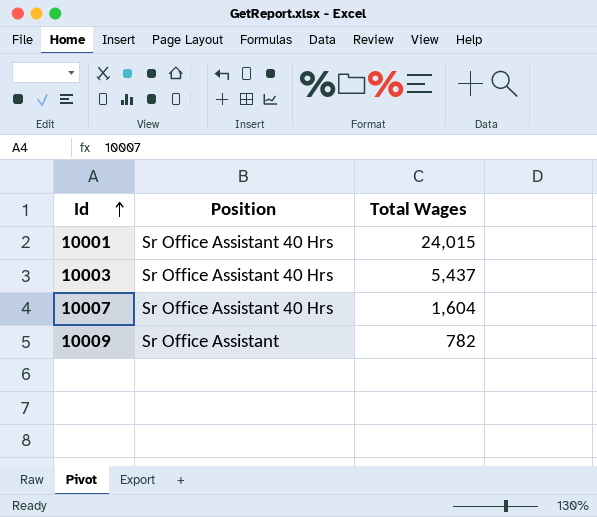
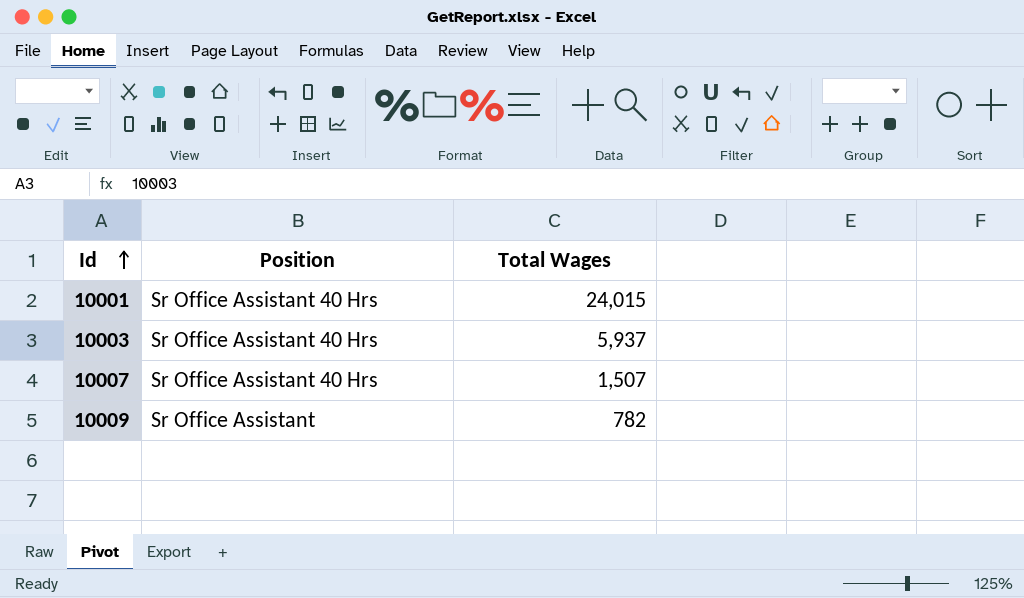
10003 | Total Wages: 5,437 -> 5,937
10007 | Total Wages: 1,604 -> 1,507

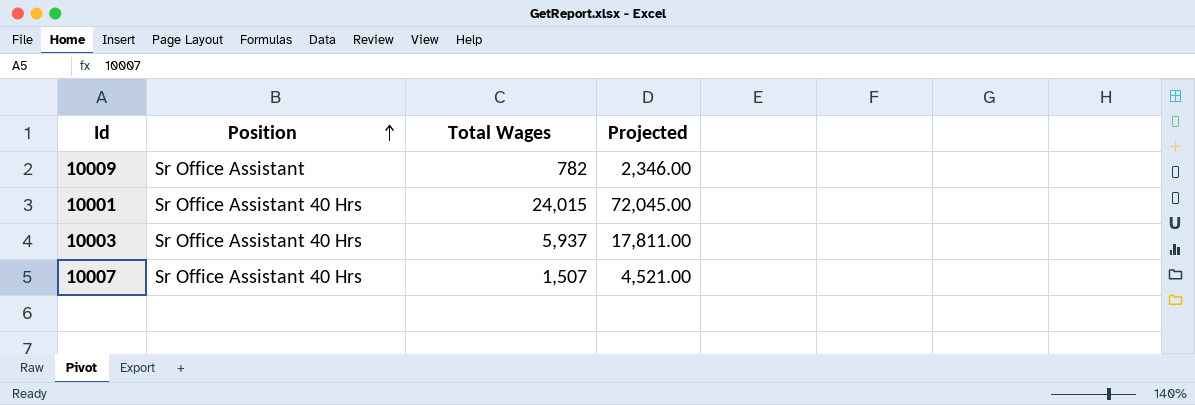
row order: Id ascending -> Position ascending
column Projected | formula: none -> [Total Wages] * 3

